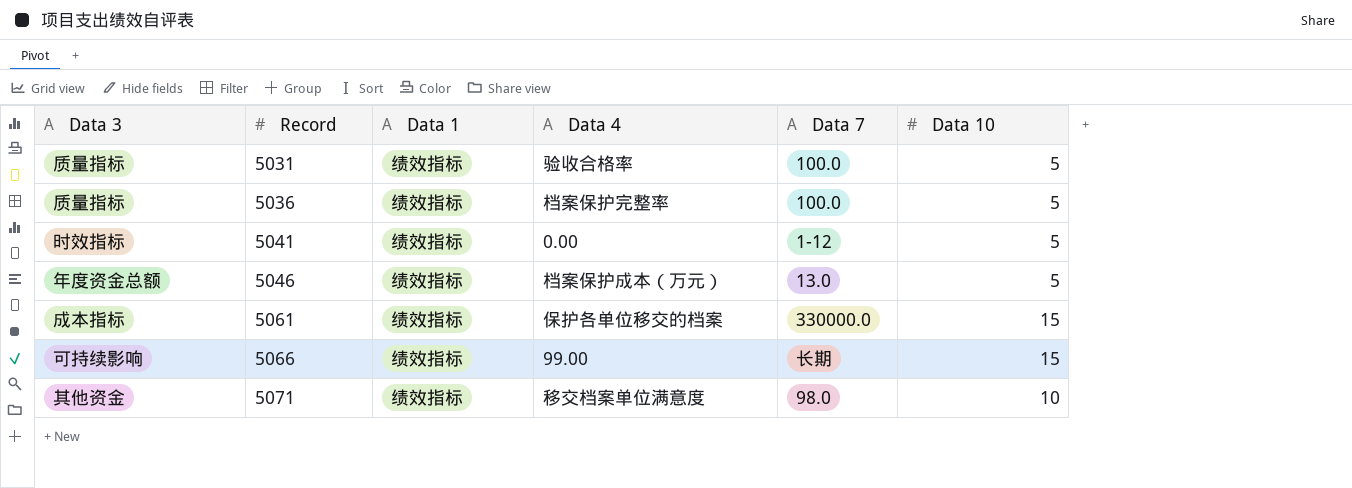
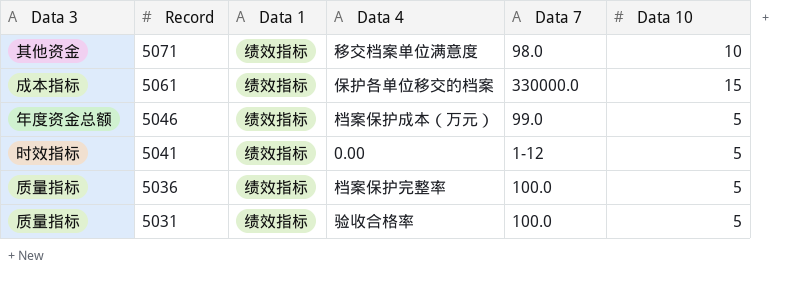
row order: Record ascending -> Record descending
row 5066: 可持续影响 | 绩效指标 | 99.00 | 长期 | 15 -> none
5046 | Data 7: 13.0 -> 99.0

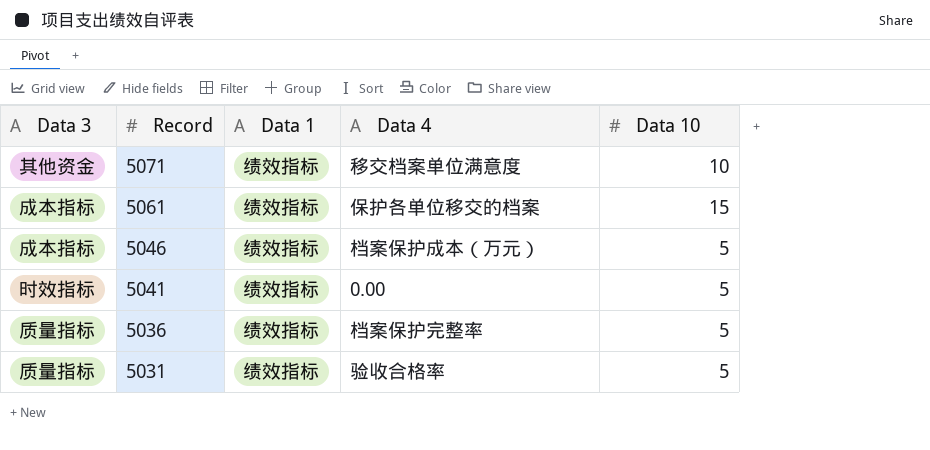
column Data 7 | position: 5 -> none
5046 | Data 3: 年度资金总额 -> 成本指标

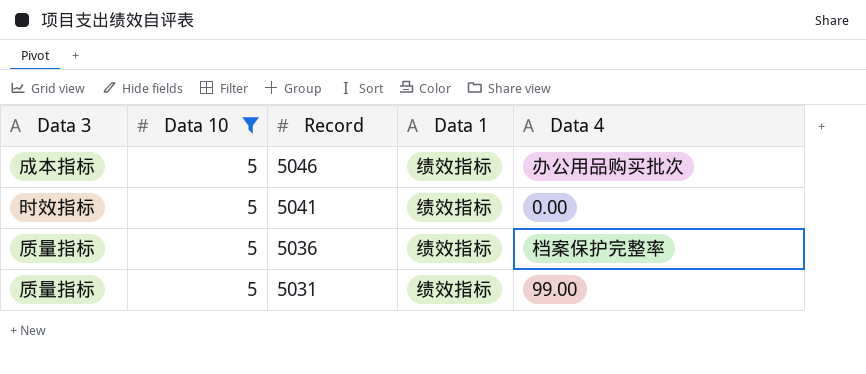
filter: none -> Data 10 = 5
column Data 10 | position: 5 -> 2
5046 | Data 4: 档案保护成本（万元） -> 办公用品购买批次
5031 | Data 4: 验收合格率 -> 99.00

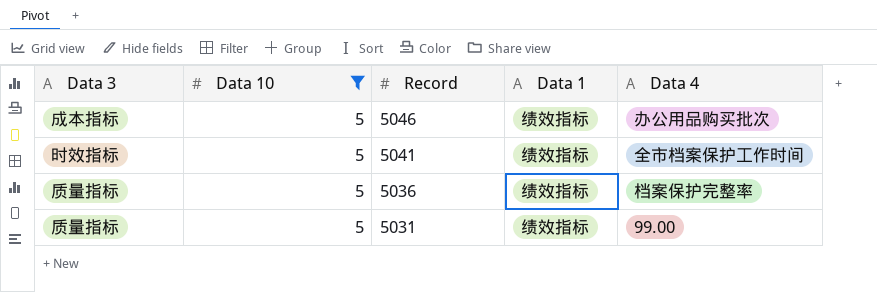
5041 | Data 4: 0.00 -> 全市档案保护工作时间

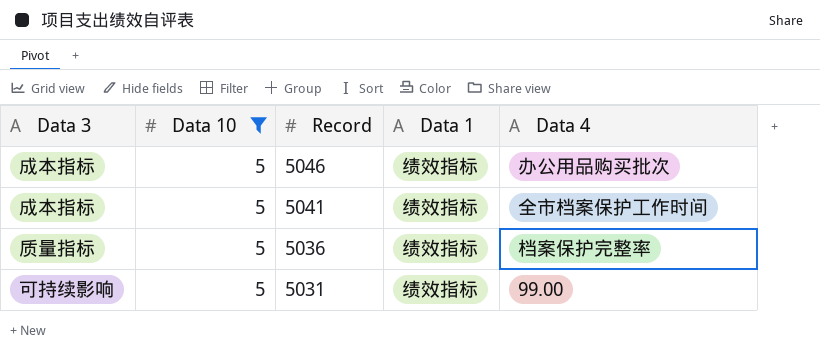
5041 | Data 3: 时效指标 -> 成本指标
5031 | Data 3: 质量指标 -> 可持续影响

